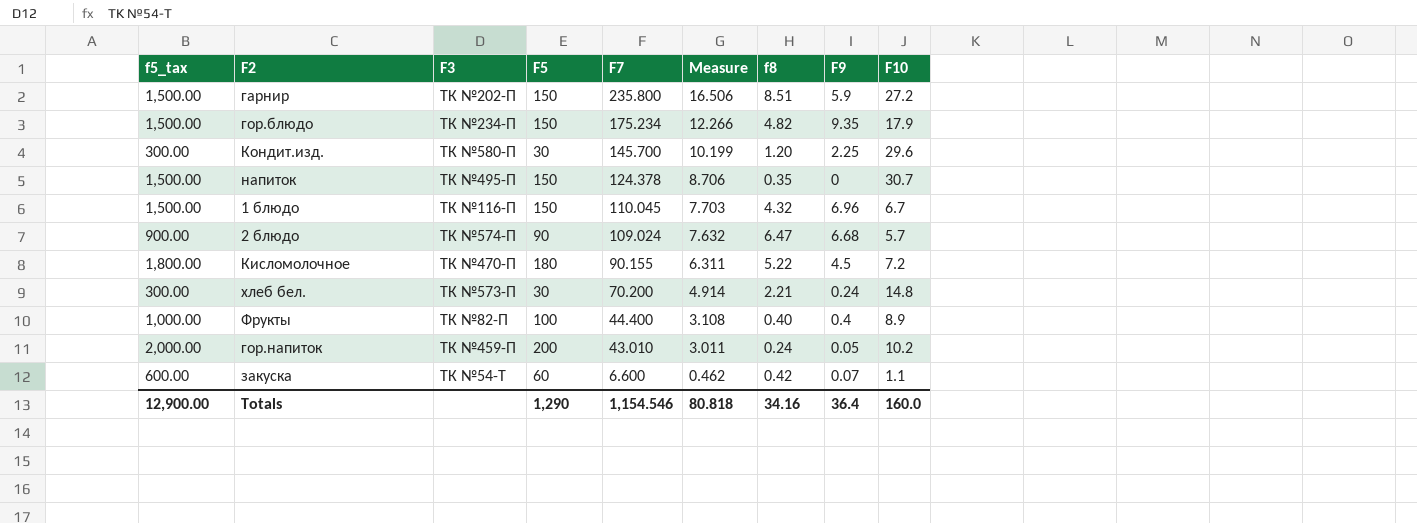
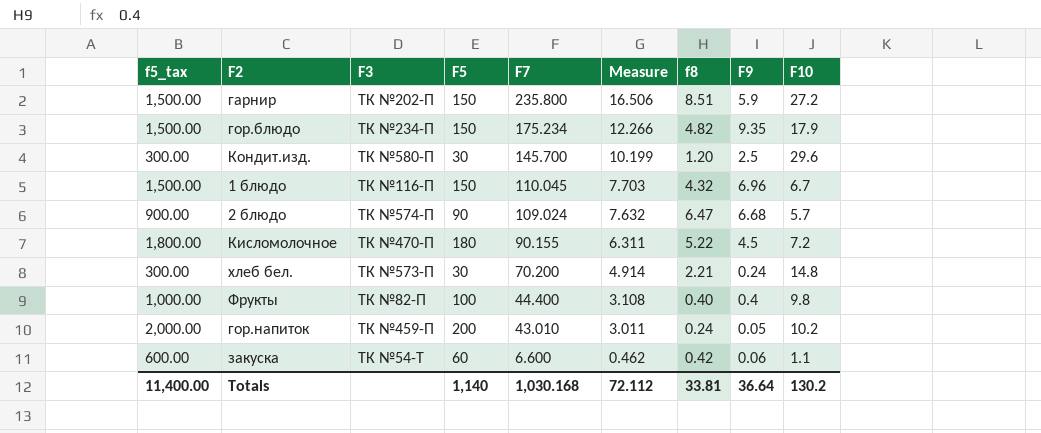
row напиток: 1,500.00 | ТК №495-П | 150 | 124.378 | 8.706 | 0.35 | 0 | 30.7 -> none
Кондит.изд. | F9: 2.25 -> 2.5
Фрукты | F10: 8.9 -> 9.8
закуска | F9: 0.07 -> 0.06
Totals | f5_tax: 12,900.00 -> 11,400.00
Totals | F5: 1,290 -> 1,140
Totals | F7: 1,154.546 -> 1,030.168
Totals | Measure: 80.818 -> 72.112
Totals | f8: 34.16 -> 33.81
Totals | F9: 36.4 -> 36.64
Totals | F10: 160.0 -> 130.2

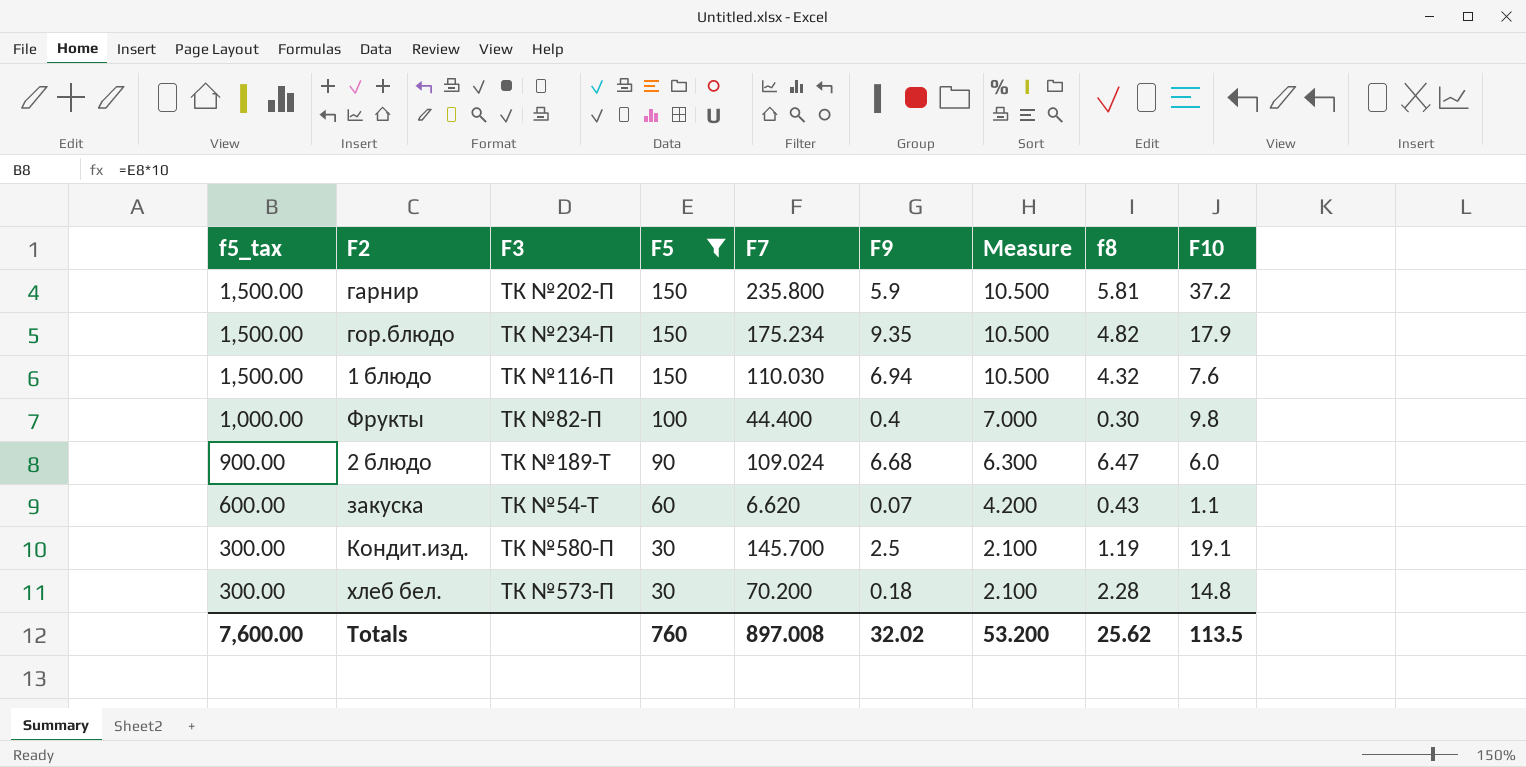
filter: none -> F5 <= 150
row order: F7 descending -> f5_tax descending
column F9 | position: 8 -> 6
column Measure | formula: [F7] * 0.07 -> [F5] * 0.07
гарнир | f8: 8.51 -> 5.81
гарнир | F10: 27.2 -> 37.2
1 блюдо | F7: 110.045 -> 110.030
1 блюдо | F9: 6.96 -> 6.94
1 блюдо | F10: 6.7 -> 7.6
Фрукты | f8: 0.40 -> 0.30
2 блюдо | F3: ТК №574-П -> ТК №189-Т
2 блюдо | F10: 5.7 -> 6.0
закуска | F7: 6.600 -> 6.620
закуска | F9: 0.06 -> 0.07
закуска | f8: 0.42 -> 0.43
Кондит.изд. | f8: 1.20 -> 1.19
Кондит.изд. | F10: 29.6 -> 19.1
хлеб бел. | F9: 0.24 -> 0.18
хлеб бел. | f8: 2.21 -> 2.28
Totals | f5_tax: 11,400.00 -> 7,600.00
Totals | F5: 1,140 -> 760
Totals | F7: 1,030.168 -> 897.008
Totals | F9: 36.64 -> 32.02
Totals | Measure: 72.112 -> 53.200
Totals | f8: 33.81 -> 25.62
Totals | F10: 130.2 -> 113.5

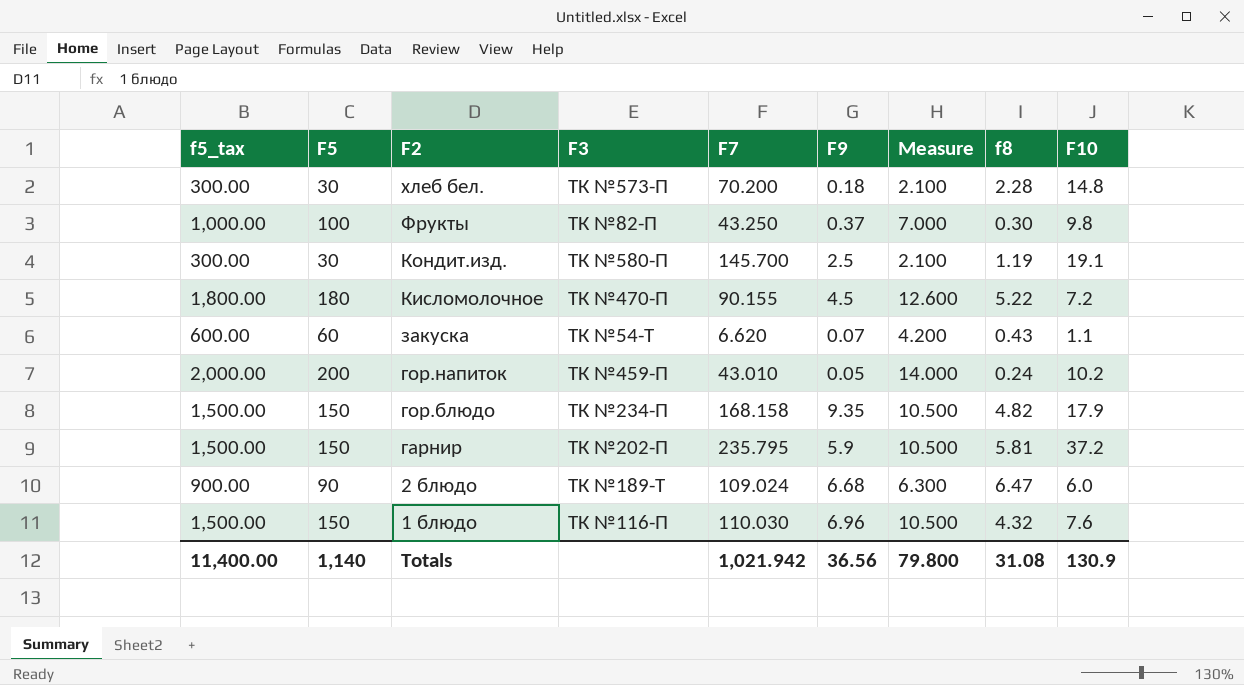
filter: F5 <= 150 -> none
row order: f5_tax descending -> F2 descending
column F5 | position: 4 -> 2
Фрукты | F7: 44.400 -> 43.250
Фрукты | F9: 0.4 -> 0.37
гор.блюдо | F7: 175.234 -> 168.158
гарнир | F7: 235.800 -> 235.795
1 блюдо | F9: 6.94 -> 6.96
Totals | f5_tax: 7,600.00 -> 11,400.00
Totals | F5: 760 -> 1,140
Totals | F7: 897.008 -> 1,021.942
Totals | F9: 32.02 -> 36.56
Totals | Measure: 53.200 -> 79.800
Totals | f8: 25.62 -> 31.08
Totals | F10: 113.5 -> 130.9

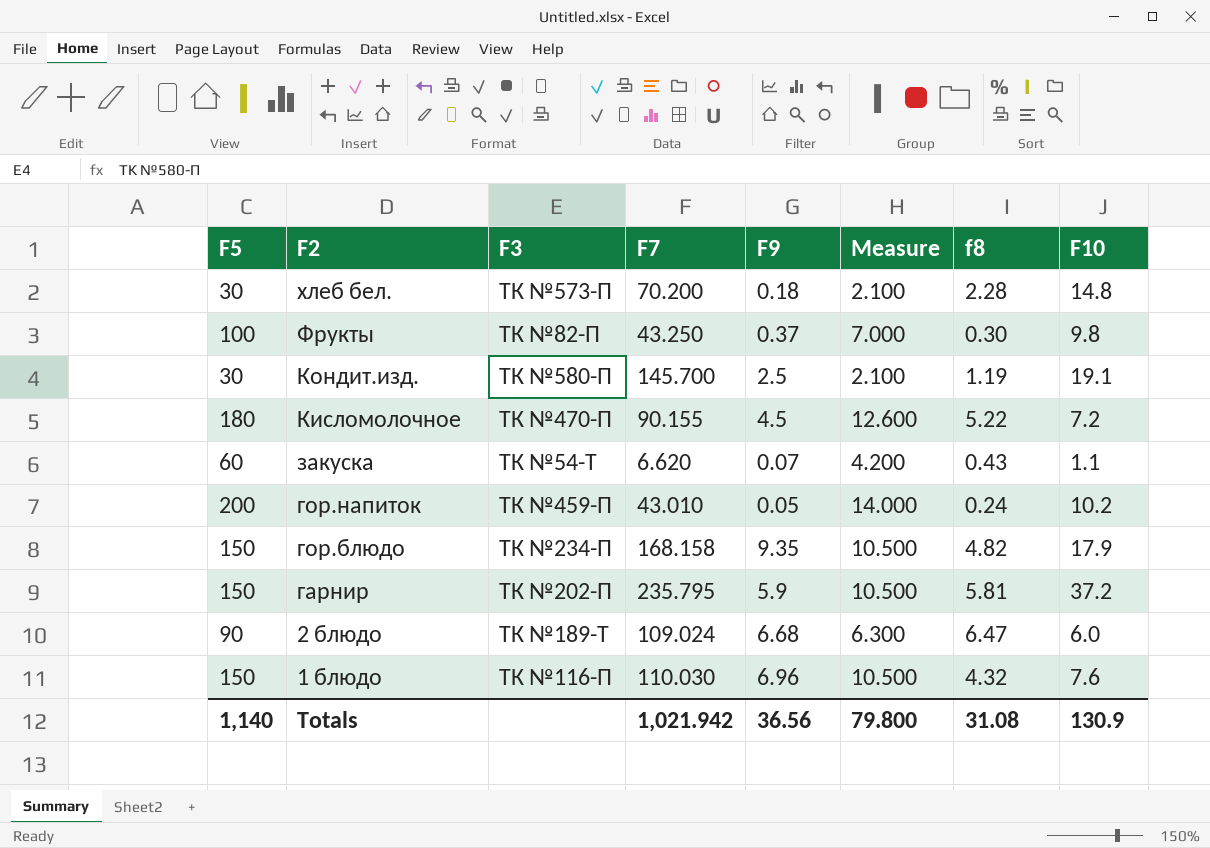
column f5_tax | formula: [F5] * 10 -> none

